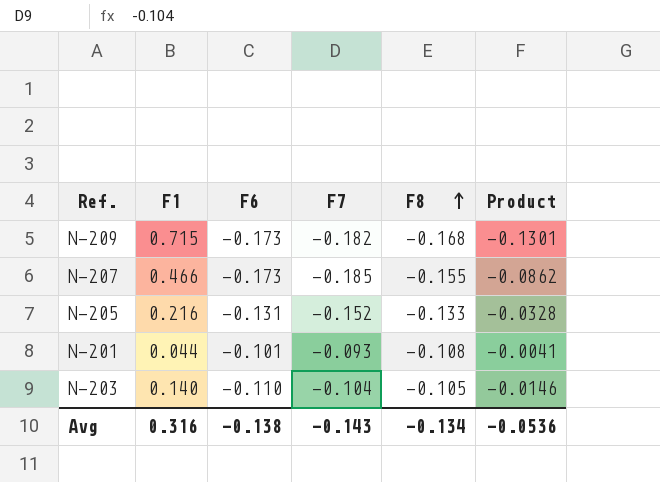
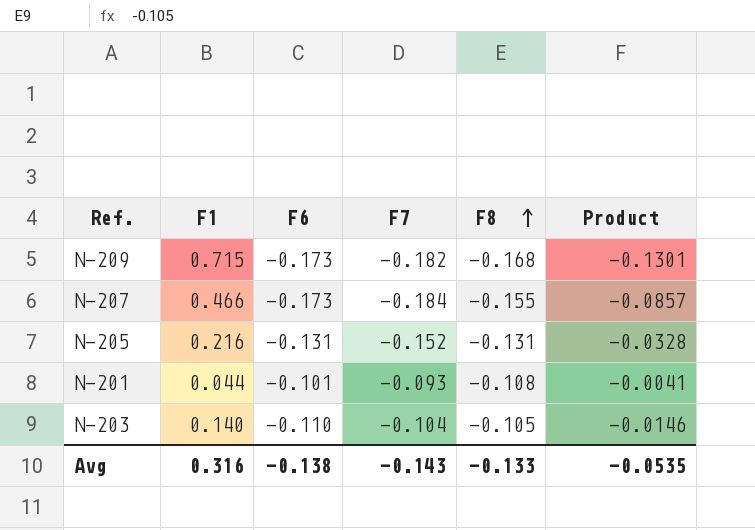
N-207 | F7: -0.185 -> -0.184
N-207 | Product: -0.0862 -> -0.0857
N-205 | F8: -0.133 -> -0.131
Avg | F8: -0.134 -> -0.133
Avg | Product: -0.0536 -> -0.0535

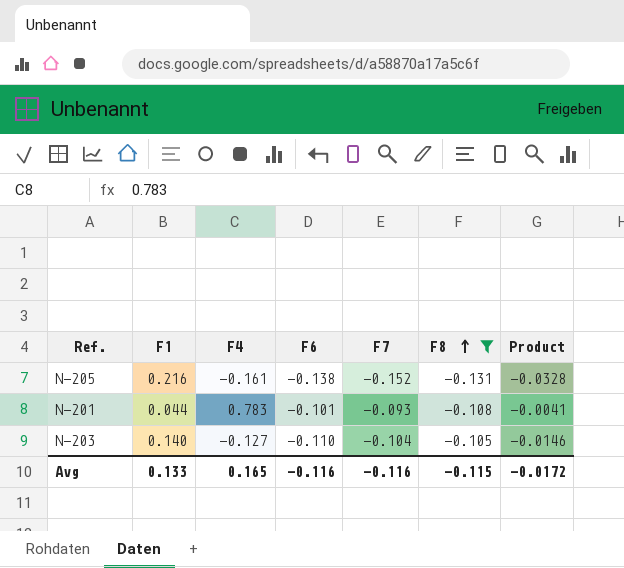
filter: none -> F8 >= -0.131
column F4 | position: none -> 3
N-205 | F6: -0.131 -> -0.138
Avg | F1: 0.316 -> 0.133
Avg | F6: -0.138 -> -0.116
Avg | F7: -0.143 -> -0.116
Avg | F8: -0.133 -> -0.115
Avg | Product: -0.0535 -> -0.0172

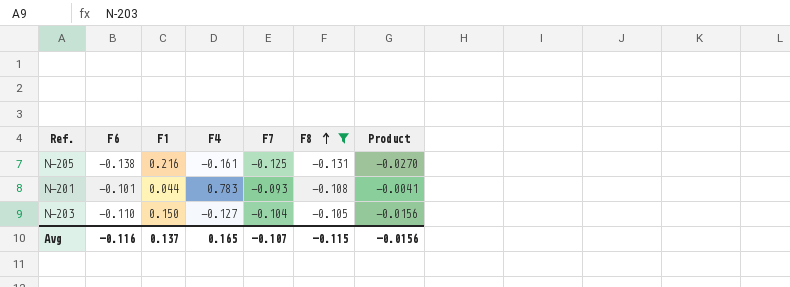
column F6 | position: 4 -> 2
N-205 | F7: -0.152 -> -0.125
N-205 | Product: -0.0328 -> -0.0270
N-203 | F1: 0.140 -> 0.150
N-203 | Product: -0.0146 -> -0.0156
Avg | F1: 0.133 -> 0.137
Avg | F7: -0.116 -> -0.107
Avg | Product: -0.0172 -> -0.0156

